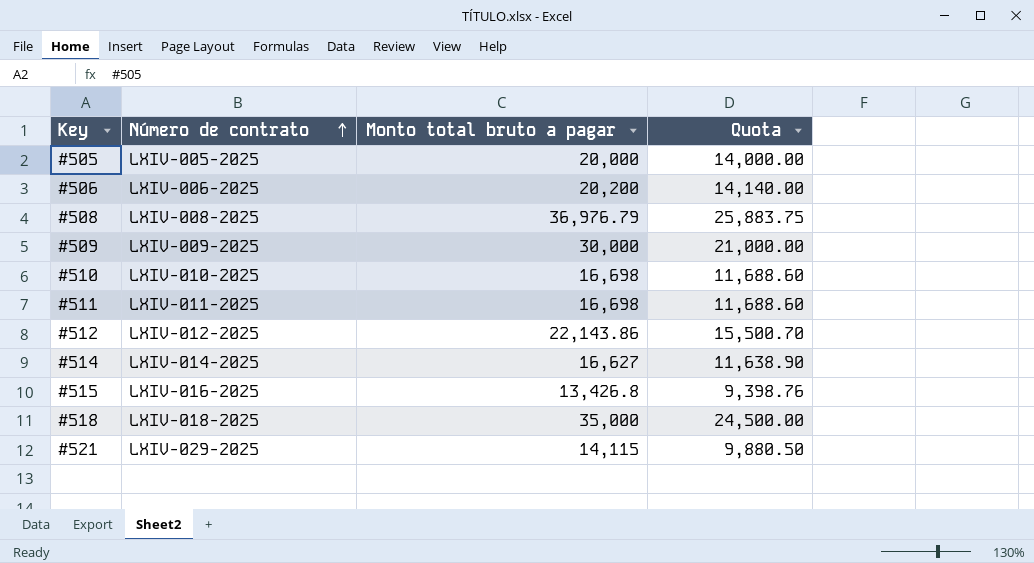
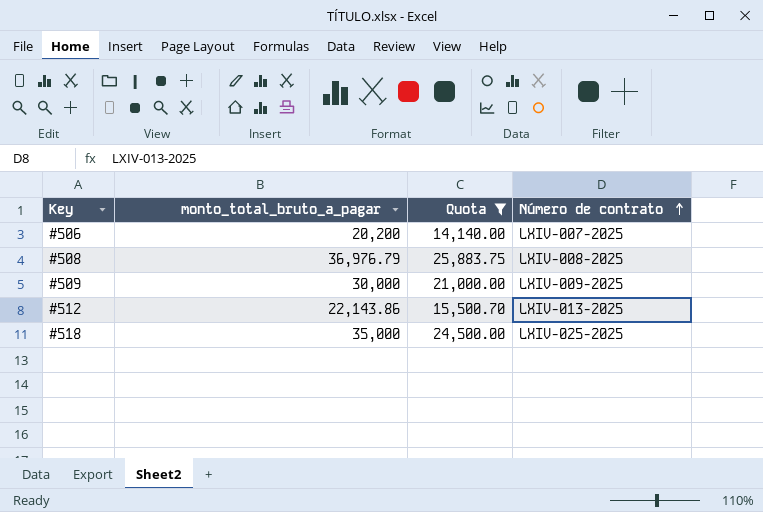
filter: none -> Quota >= 14,140.00
column name: Monto total bruto a pagar -> monto_total_bruto_a_pagar
column Número de contrato | position: 2 -> 4
#506 | Número de contrato: LXIV-006-2025 -> LXIV-007-2025
#512 | Número de contrato: LXIV-012-2025 -> LXIV-013-2025
#518 | Número de contrato: LXIV-018-2025 -> LXIV-025-2025

